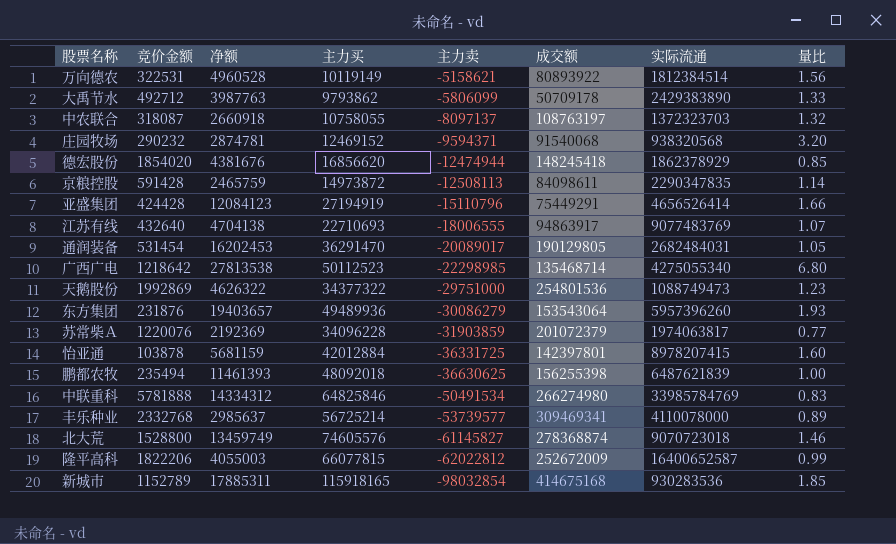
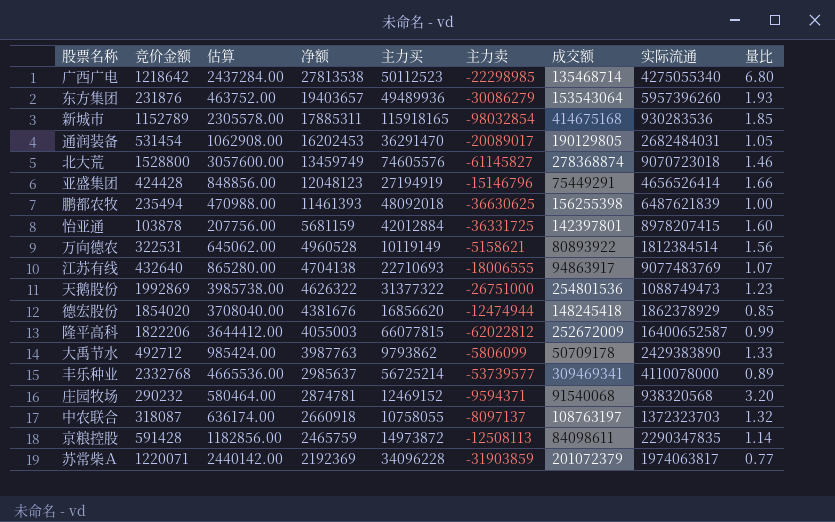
row order: 主力卖 descending -> 净额 descending
column 估算 | formula: none -> [竞价金额] * 2
row 中联重科: 5781888 | 14334312 | 64825846 | -50491534 | 266274980 | 33985784769 | 0.83 -> none
亚盛集团 | 净额: 12084123 -> 12048123
亚盛集团 | 主力卖: -15110796 -> -15146796
天鹅股份 | 主力买: 34377322 -> 31377322
天鹅股份 | 主力卖: -29751000 -> -26751000
苏常柴Ａ | 竞价金额: 1220076 -> 1220071

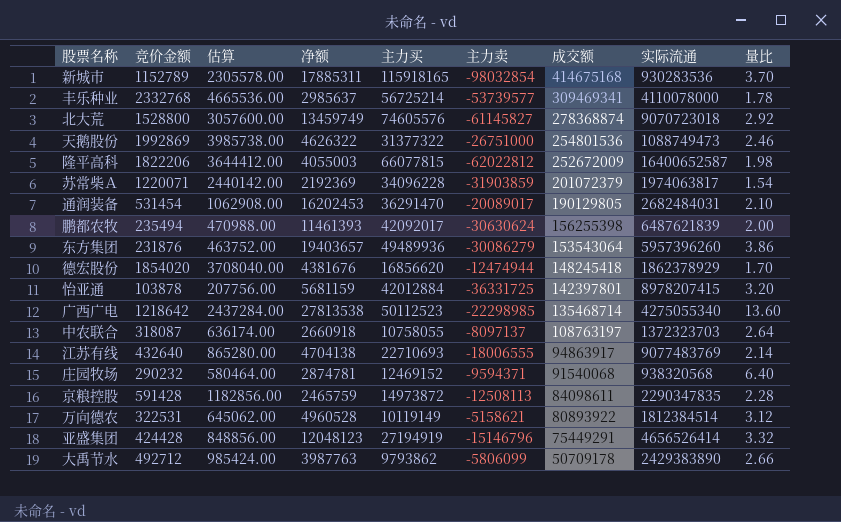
row order: 净额 descending -> 成交额 descending
新城市 | 量比: 1.85 -> 3.70
丰乐种业 | 量比: 0.89 -> 1.78
北大荒 | 量比: 1.46 -> 2.92
天鹅股份 | 量比: 1.23 -> 2.46
隆平高科 | 量比: 0.99 -> 1.98
苏常柴Ａ | 量比: 0.77 -> 1.54
通润装备 | 量比: 1.05 -> 2.10
鹏都农牧 | 主力买: 48092018 -> 42092017
鹏都农牧 | 主力卖: -36630625 -> -30630624
鹏都农牧 | 量比: 1.00 -> 2.00
东方集团 | 量比: 1.93 -> 3.86
德宏股份 | 量比: 0.85 -> 1.70
怡亚通 | 量比: 1.60 -> 3.20
广西广电 | 量比: 6.80 -> 13.60
中农联合 | 量比: 1.32 -> 2.64
江苏有线 | 量比: 1.07 -> 2.14
庄园牧场 | 量比: 3.20 -> 6.40
京粮控股 | 量比: 1.14 -> 2.28
万向德农 | 量比: 1.56 -> 3.12
亚盛集团 | 量比: 1.66 -> 3.32
大禹节水 | 量比: 1.33 -> 2.66

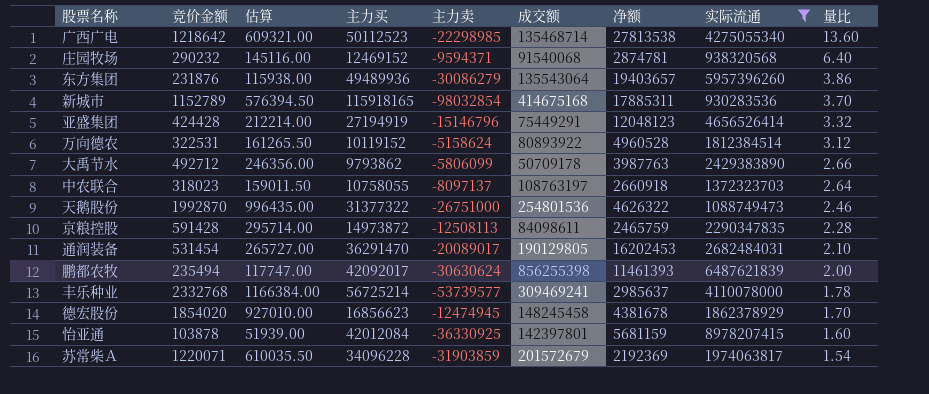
filter: none -> 实际流通 <= 8978207415
row order: 成交额 descending -> 量比 descending
column 估算 | formula: [竞价金额] * 2 -> [竞价金额] * 0.5
column 净额 | position: 4 -> 7
东方集团 | 成交额: 153543064 -> 135543064
万向德农 | 主力买: 10119149 -> 10119152
万向德农 | 主力卖: -5158621 -> -5158624
中农联合 | 竞价金额: 318087 -> 318023
天鹅股份 | 竞价金额: 1992869 -> 1992870
鹏都农牧 | 成交额: 156255398 -> 856255398
丰乐种业 | 成交额: 309469341 -> 309469241
德宏股份 | 主力买: 16856620 -> 16856623
德宏股份 | 主力卖: -12474944 -> -12474945
德宏股份 | 成交额: 148245418 -> 148245458
德宏股份 | 净额: 4381676 -> 4381678
怡亚通 | 主力买: 42012884 -> 42012084
怡亚通 | 主力卖: -36331725 -> -36330925
怡亚通 | 量比: 3.20 -> 1.60
苏常柴Ａ | 成交额: 201072379 -> 201572679

